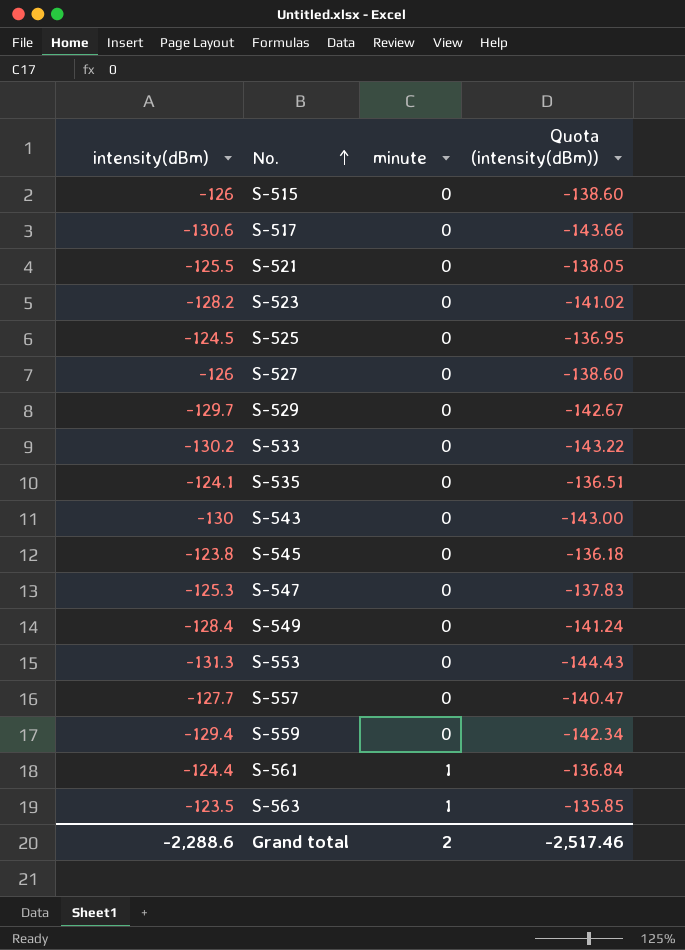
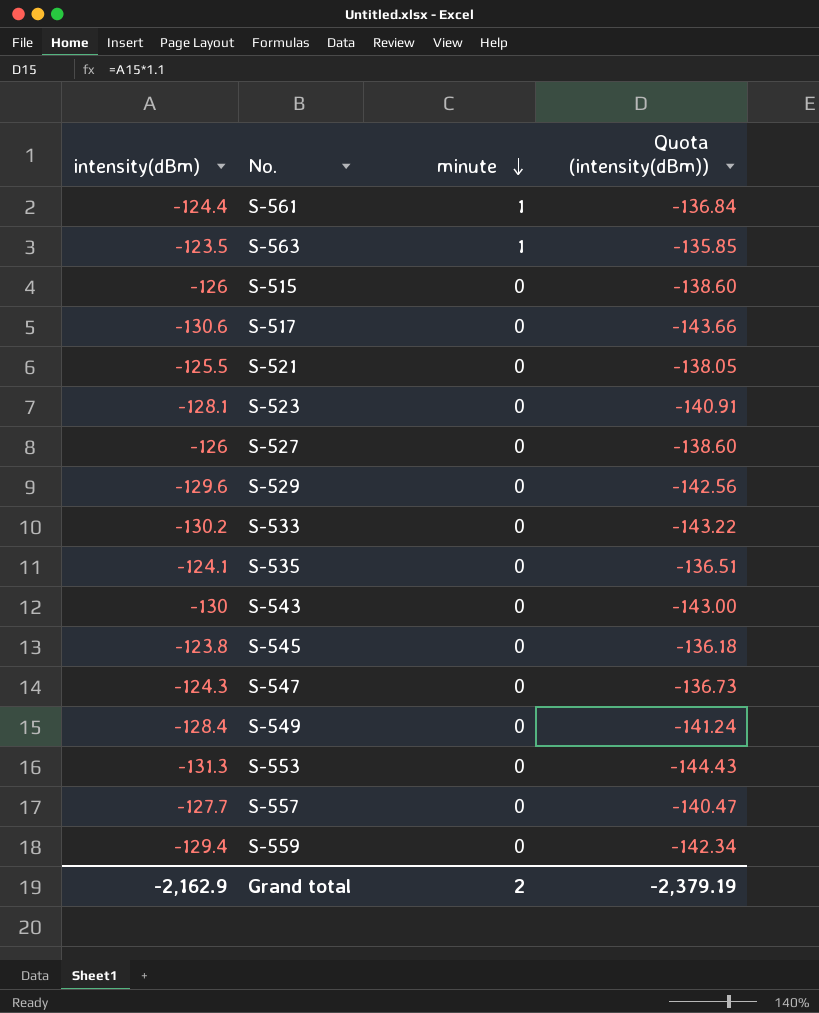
row order: No. ascending -> minute descending
row S-525: -124.5 | 0 | -136.95 -> none
S-523 | intensity(dBm): -128.2 -> -128.1
S-523 | Quota (intensity(dBm)): -141.02 -> -140.91
S-529 | intensity(dBm): -129.7 -> -129.6
S-529 | Quota (intensity(dBm)): -142.67 -> -142.56
S-547 | intensity(dBm): -125.3 -> -124.3
S-547 | Quota (intensity(dBm)): -137.83 -> -136.73
Grand total | intensity(dBm): -2,288.6 -> -2,162.9
Grand total | Quota (intensity(dBm)): -2,517.46 -> -2,379.19

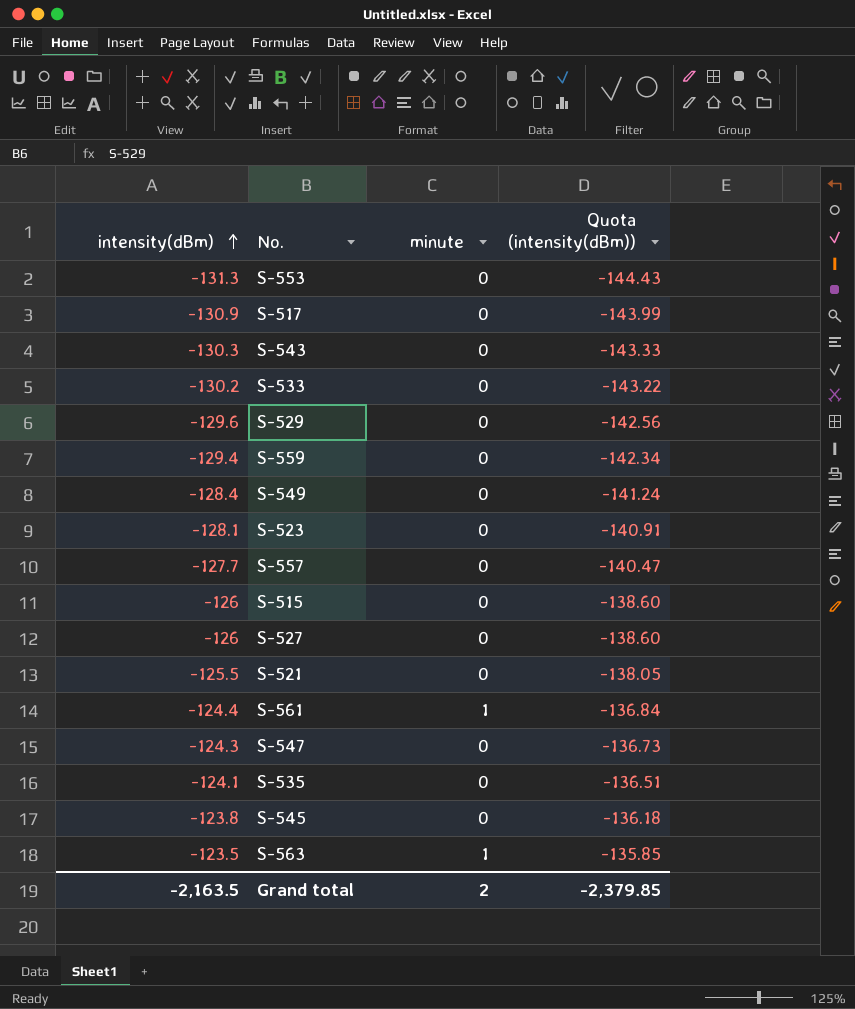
row order: minute descending -> intensity(dBm) ascending
S-517 | intensity(dBm): -130.6 -> -130.9
S-517 | Quota (intensity(dBm)): -143.66 -> -143.99
S-543 | intensity(dBm): -130 -> -130.3
S-543 | Quota (intensity(dBm)): -143.00 -> -143.33
Grand total | intensity(dBm): -2,162.9 -> -2,163.5
Grand total | Quota (intensity(dBm)): -2,379.19 -> -2,379.85

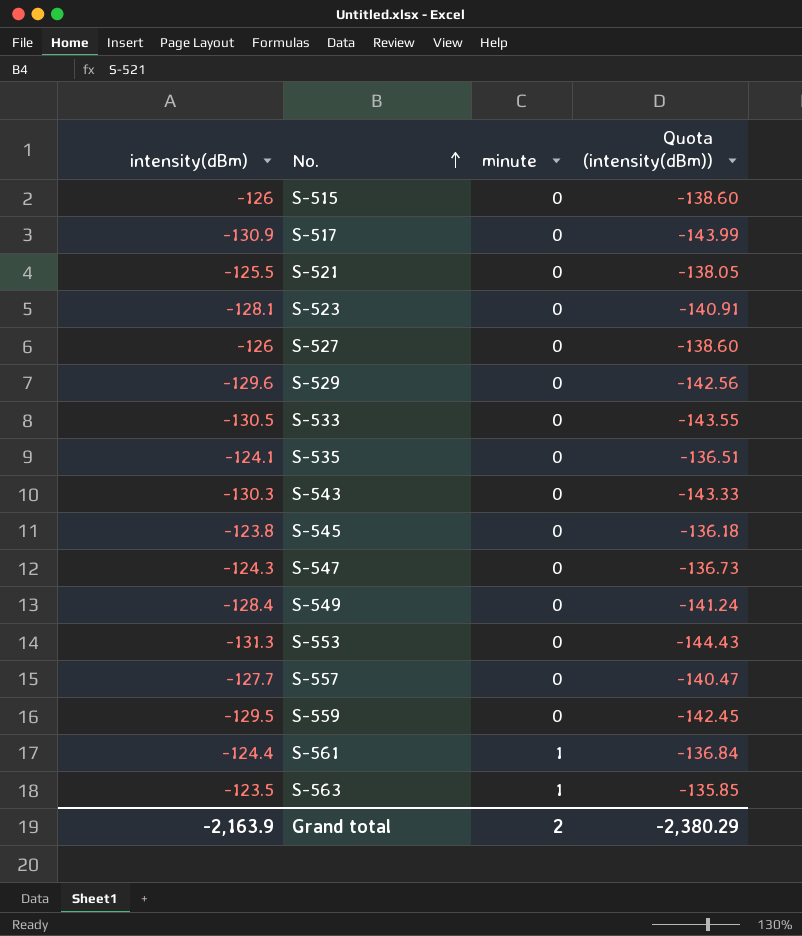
row order: intensity(dBm) ascending -> No. ascending
S-533 | intensity(dBm): -130.2 -> -130.5
S-533 | Quota (intensity(dBm)): -143.22 -> -143.55
S-559 | intensity(dBm): -129.4 -> -129.5
S-559 | Quota (intensity(dBm)): -142.34 -> -142.45
Grand total | intensity(dBm): -2,163.5 -> -2,163.9
Grand total | Quota (intensity(dBm)): -2,379.85 -> -2,380.29

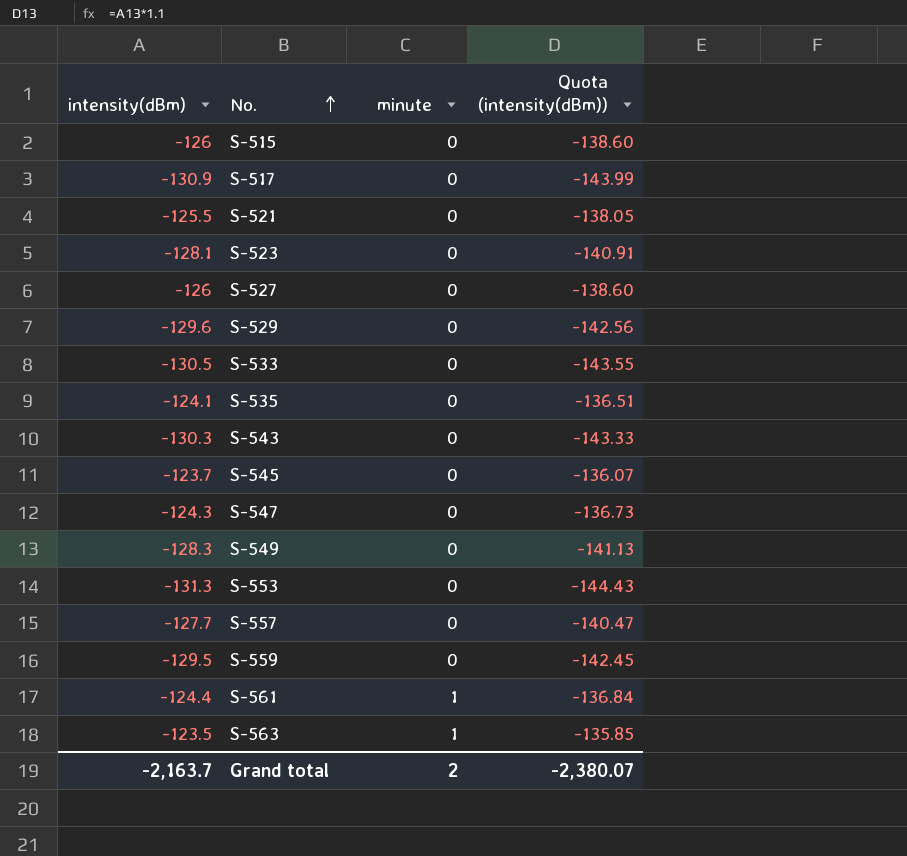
S-545 | intensity(dBm): -123.8 -> -123.7
S-545 | Quota (intensity(dBm)): -136.18 -> -136.07
S-549 | intensity(dBm): -128.4 -> -128.3
S-549 | Quota (intensity(dBm)): -141.24 -> -141.13
Grand total | intensity(dBm): -2,163.9 -> -2,163.7
Grand total | Quota (intensity(dBm)): -2,380.29 -> -2,380.07

